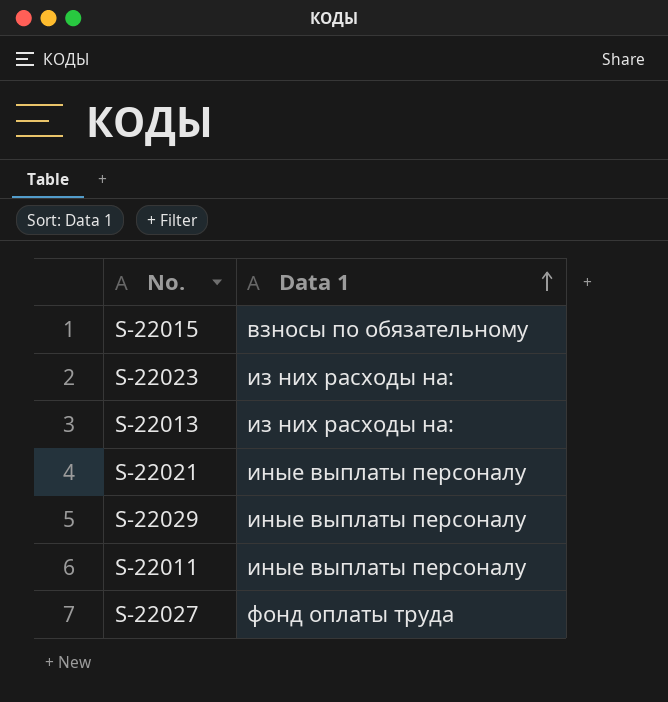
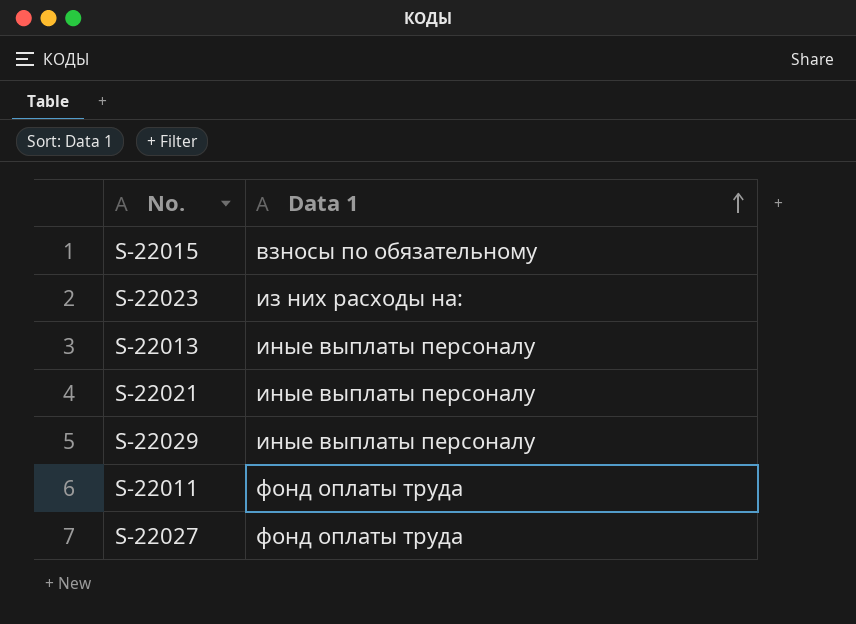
S-22013 | Data 1: из них расходы на: -> иные выплаты персоналу
S-22011 | Data 1: иные выплаты персоналу -> фонд оплаты труда

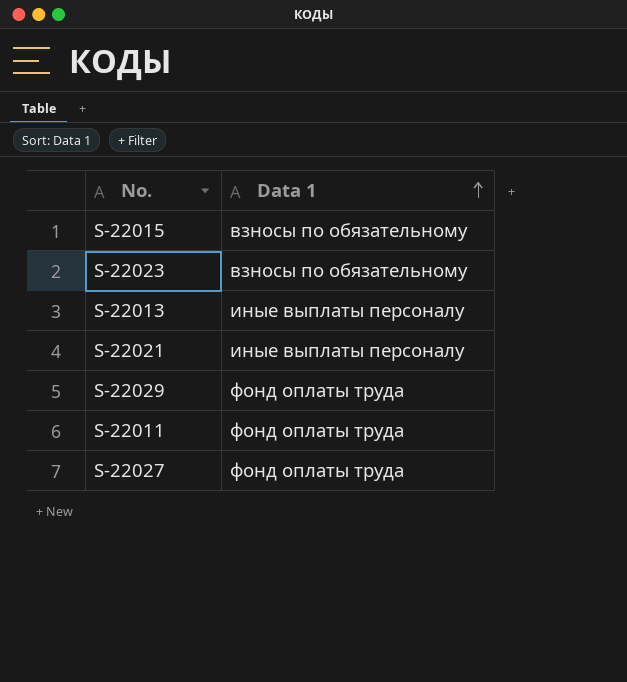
S-22023 | Data 1: из них расходы на: -> взносы по обязательному
S-22029 | Data 1: иные выплаты персоналу -> фонд оплаты труда

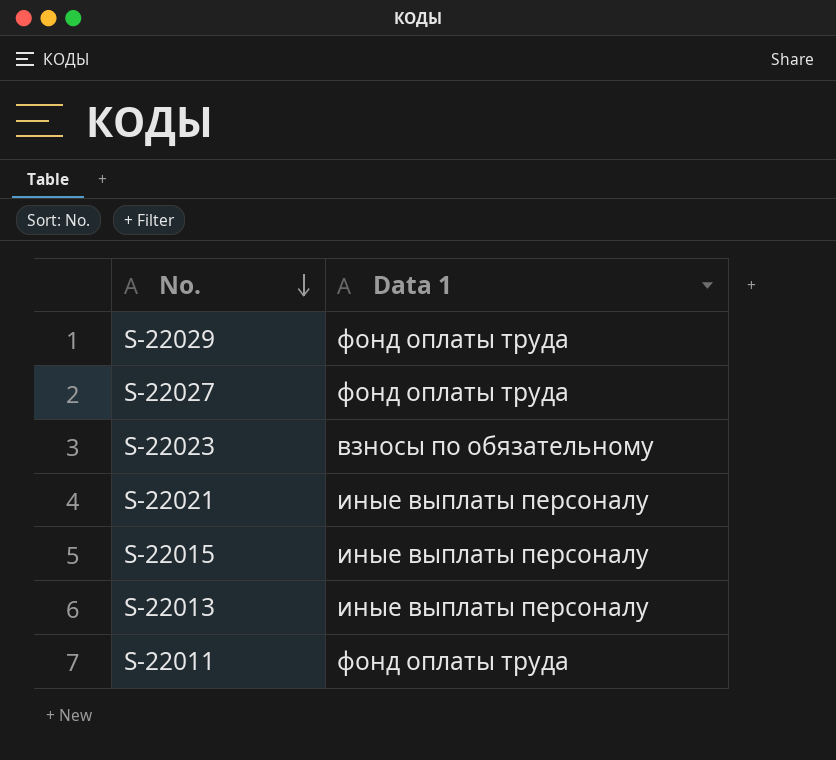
row order: Data 1 ascending -> No. descending
S-22015 | Data 1: взносы по обязательному -> иные выплаты персоналу

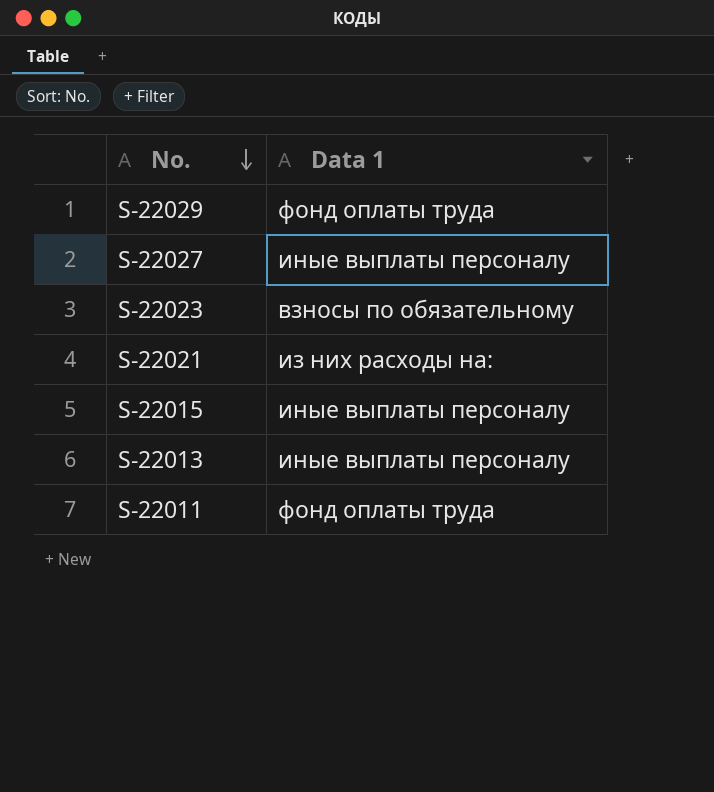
S-22027 | Data 1: фонд оплаты труда -> иные выплаты персоналу
S-22021 | Data 1: иные выплаты персоналу -> из них расходы на:

